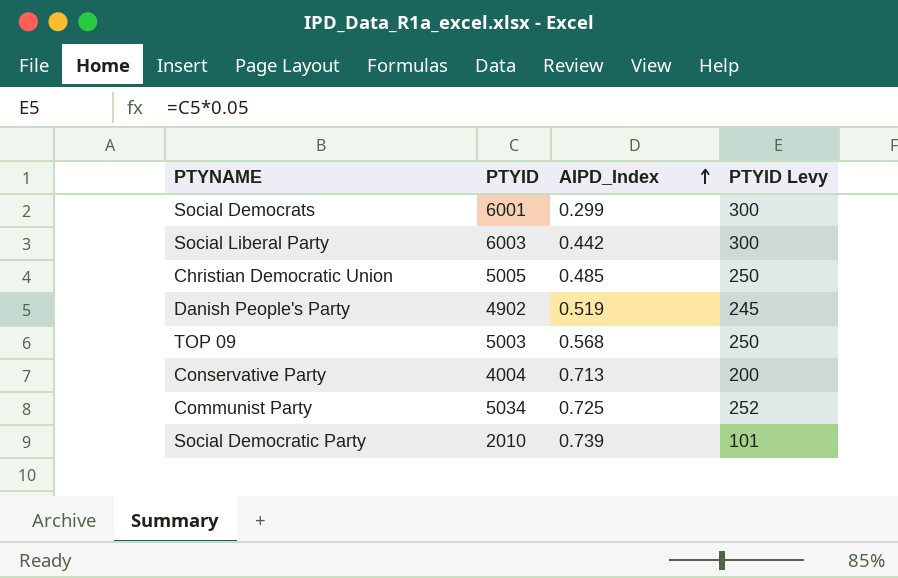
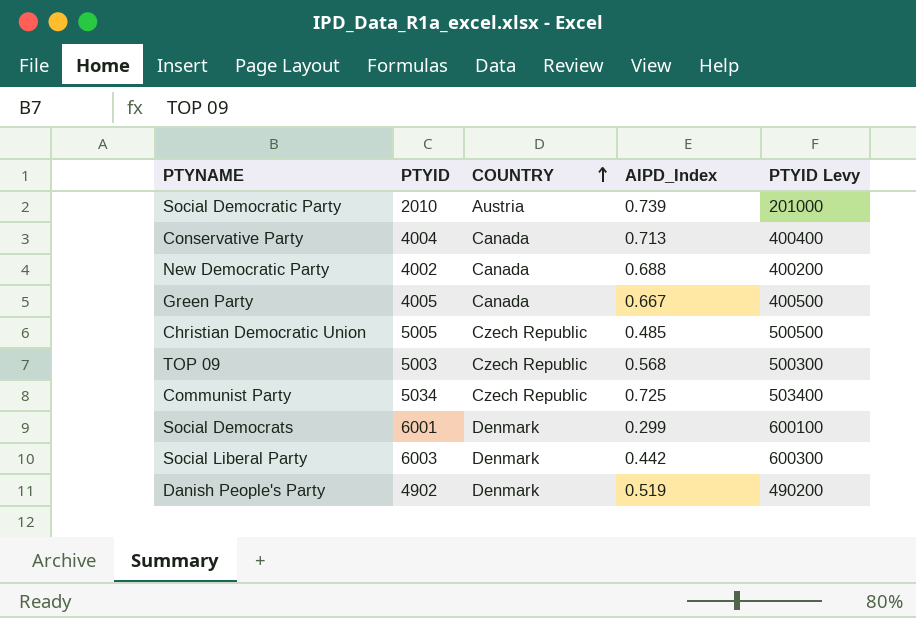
row order: AIPD_Index ascending -> COUNTRY ascending
column COUNTRY | position: none -> 3
column PTYID Levy | formula: [PTYID] * 0.05 -> [PTYID] * 100
row New Democratic Party: none -> 4002 | Canada | 0.688 | 400200
row Green Party: none -> 4005 | Canada | 0.667 | 400500

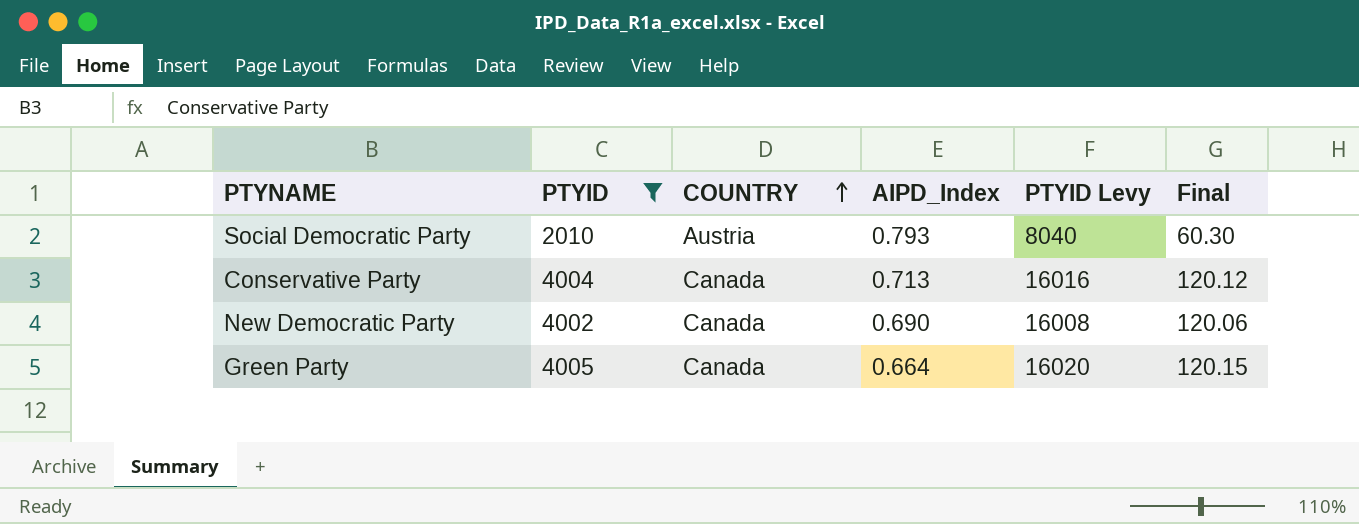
filter: none -> PTYID <= 4005
column PTYID Levy | formula: [PTYID] * 100 -> [PTYID] * 4
column Final | formula: none -> [PTYID] * 0.03
Social Democratic Party | AIPD_Index: 0.739 -> 0.793
New Democratic Party | AIPD_Index: 0.688 -> 0.690
Green Party | AIPD_Index: 0.667 -> 0.664

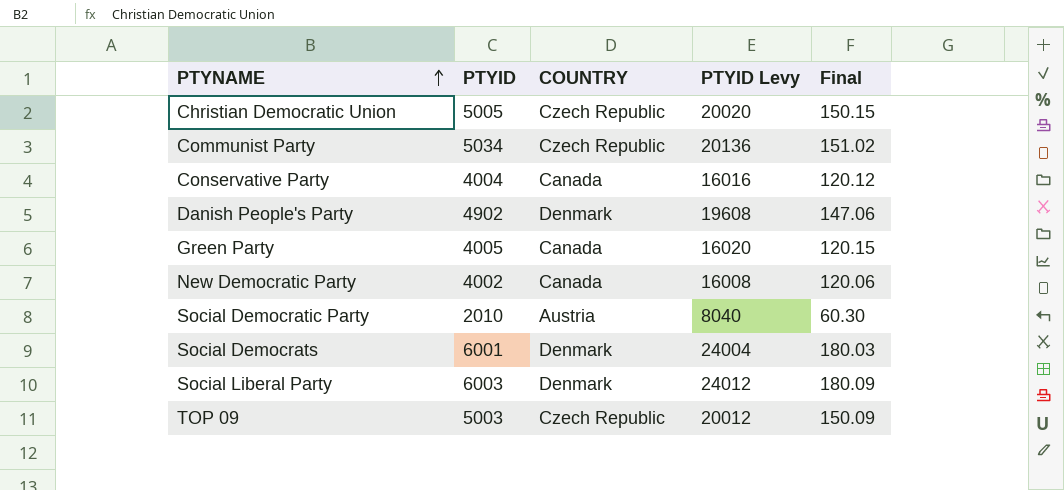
filter: PTYID <= 4005 -> none
row order: COUNTRY ascending -> PTYNAME ascending
column AIPD_Index | position: 4 -> none

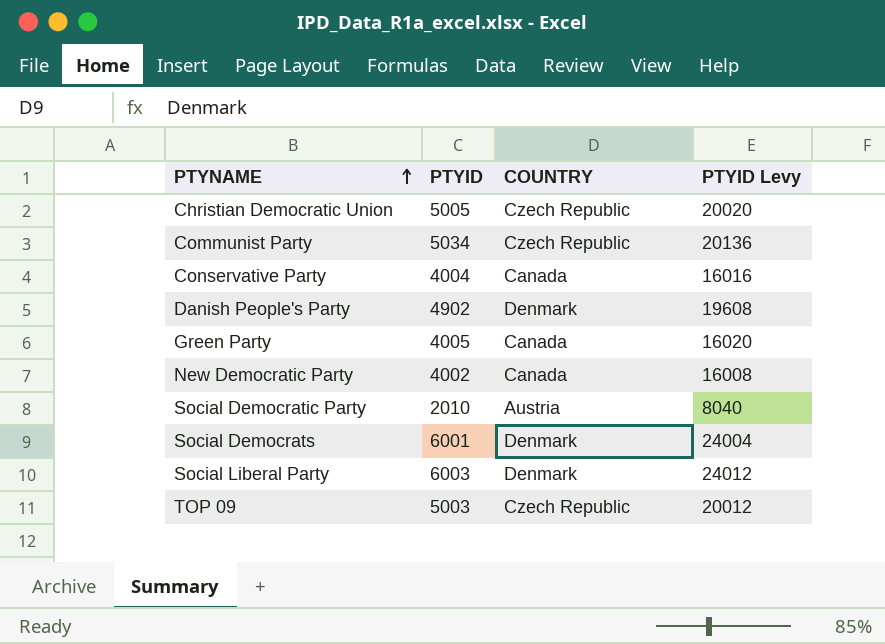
column Final | formula: [PTYID] * 0.03 -> none

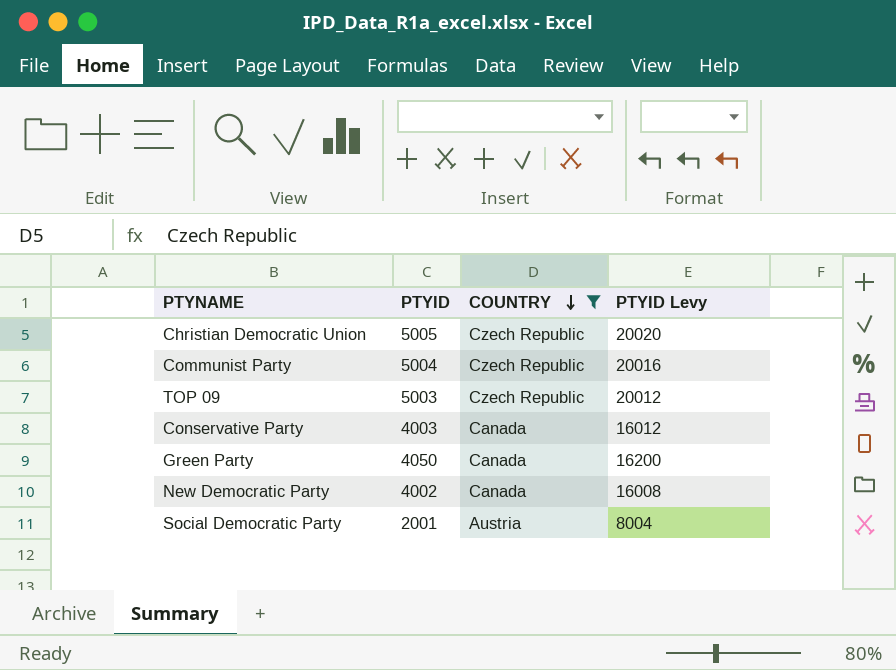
filter: none -> COUNTRY != Denmark
row order: PTYNAME ascending -> COUNTRY descending
Communist Party | PTYID: 5034 -> 5004
Communist Party | PTYID Levy: 20136 -> 20016
Conservative Party | PTYID: 4004 -> 4003
Conservative Party | PTYID Levy: 16016 -> 16012
Green Party | PTYID: 4005 -> 4050
Green Party | PTYID Levy: 16020 -> 16200
Social Democratic Party | PTYID: 2010 -> 2001
Social Democratic Party | PTYID Levy: 8040 -> 8004

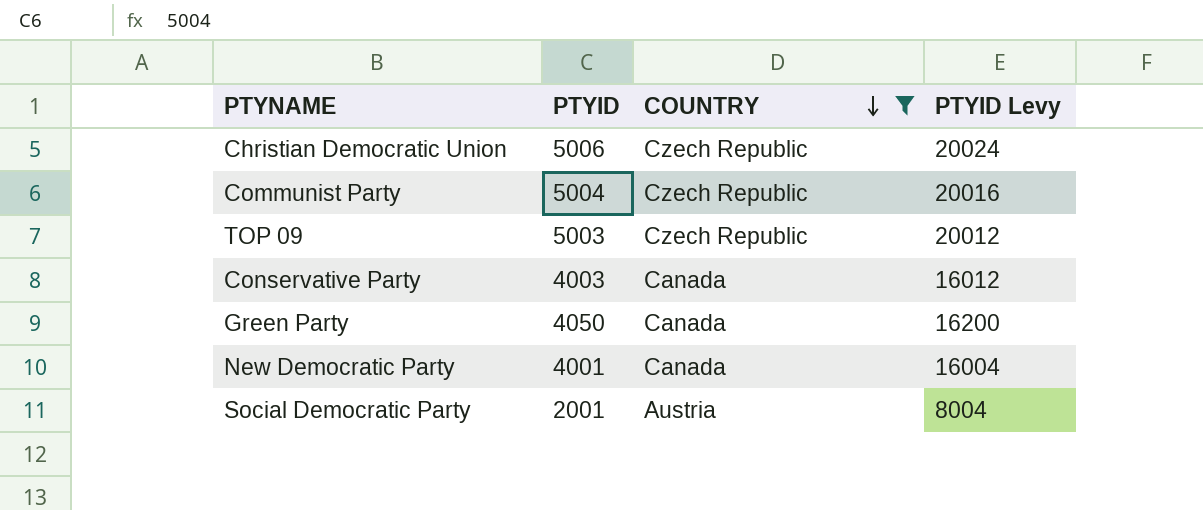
Christian Democratic Union | PTYID: 5005 -> 5006
Christian Democratic Union | PTYID Levy: 20020 -> 20024
New Democratic Party | PTYID: 4002 -> 4001
New Democratic Party | PTYID Levy: 16008 -> 16004

